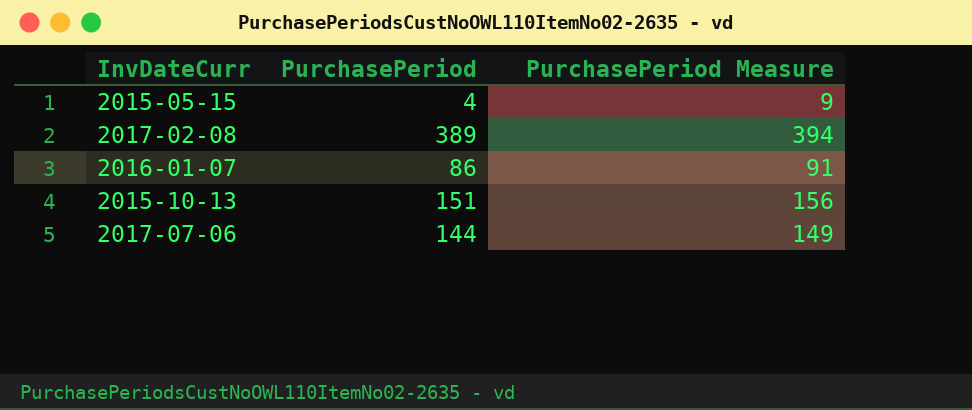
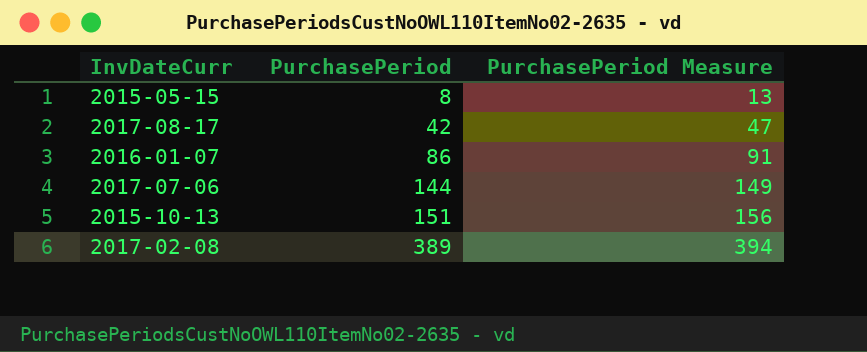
row order: none -> PurchasePeriod ascending
2015-05-15 | PurchasePeriod: 4 -> 8
2015-05-15 | PurchasePeriod Measure: 9 -> 13
row 2017-08-17: none -> 42 | 47

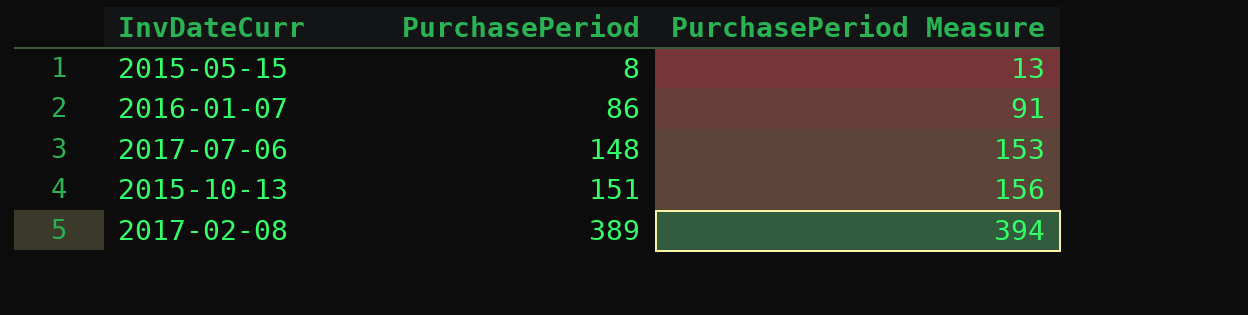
row 2017-08-17: 42 | 47 -> none
2017-07-06 | PurchasePeriod: 144 -> 148
2017-07-06 | PurchasePeriod Measure: 149 -> 153

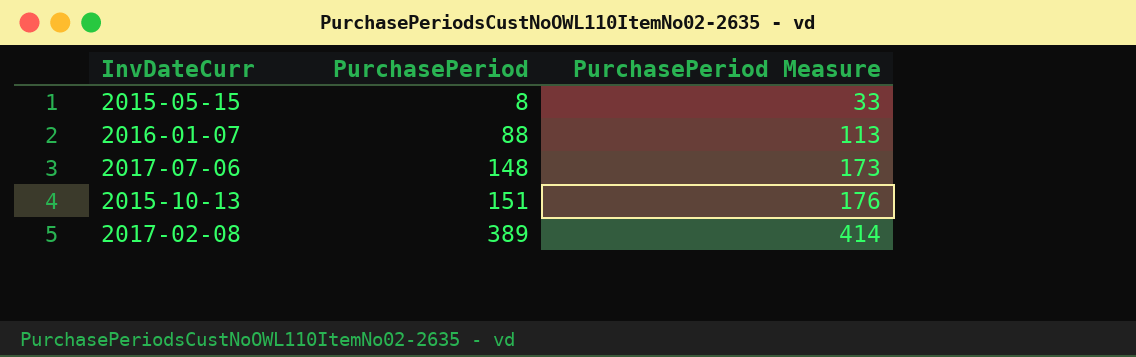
column PurchasePeriod Measure | formula: [PurchasePeriod] + 5 -> [PurchasePeriod] + 25
2016-01-07 | PurchasePeriod: 86 -> 88

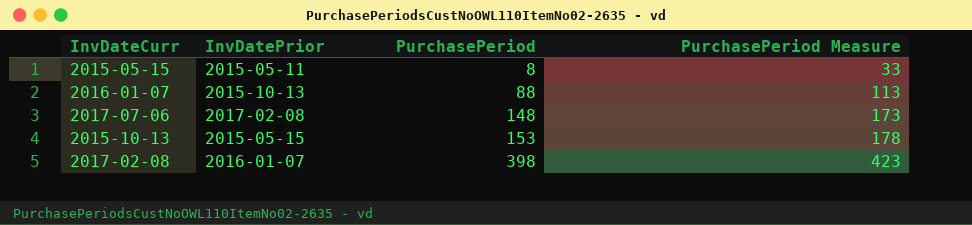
column InvDatePrior | position: none -> 2
2015-10-13 | PurchasePeriod: 151 -> 153
2015-10-13 | PurchasePeriod Measure: 176 -> 178
2017-02-08 | PurchasePeriod: 389 -> 398
2017-02-08 | PurchasePeriod Measure: 414 -> 423

